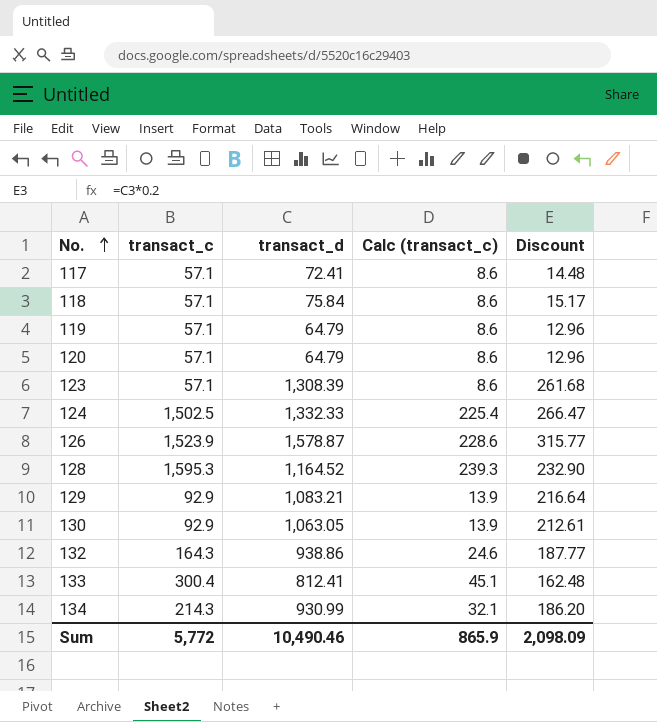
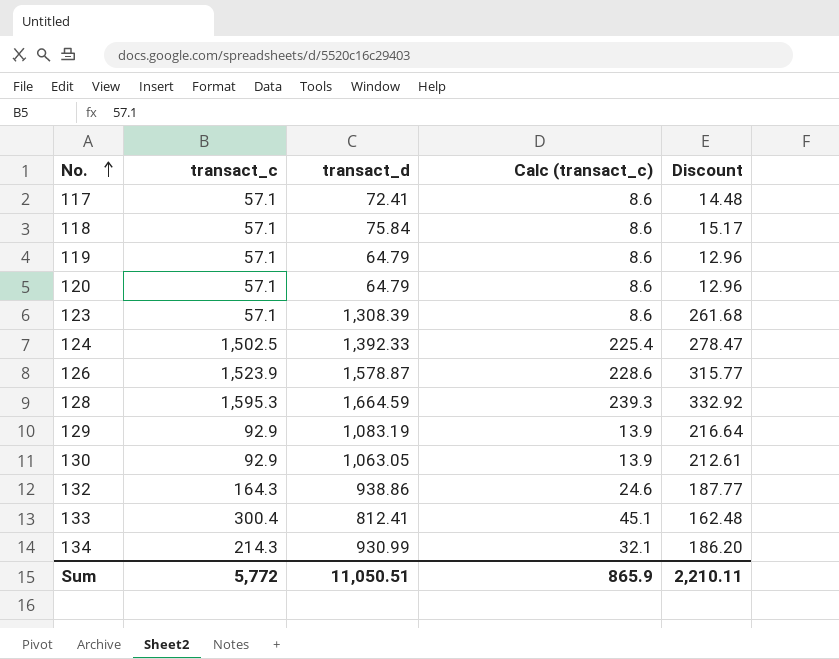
124 | transact_d: 1,332.33 -> 1,392.33
124 | Discount: 266.47 -> 278.47
128 | transact_d: 1,164.52 -> 1,664.59
128 | Discount: 232.90 -> 332.92
129 | transact_d: 1,083.21 -> 1,083.19
Sum | transact_d: 10,490.46 -> 11,050.51
Sum | Discount: 2,098.09 -> 2,210.11

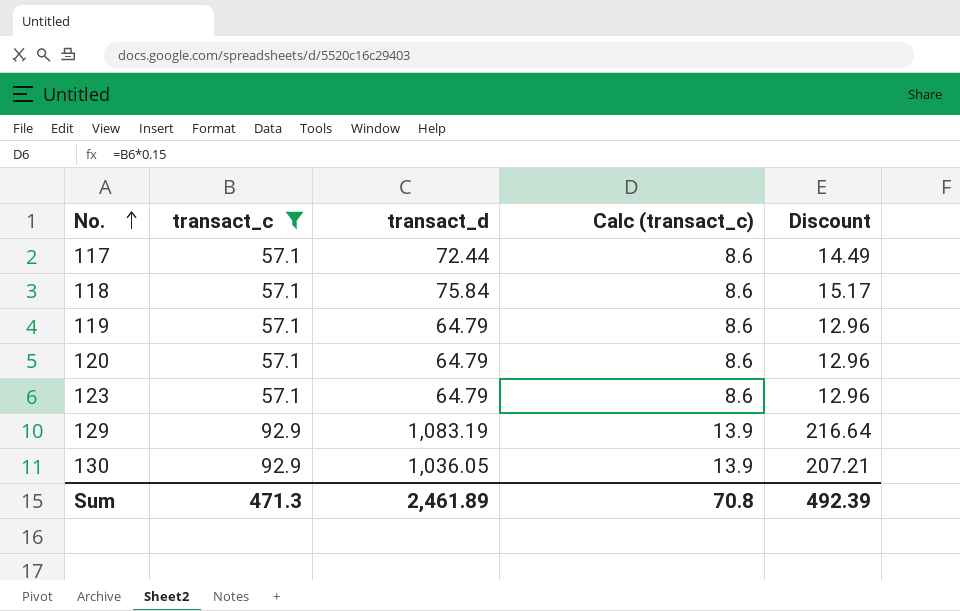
filter: none -> transact_c <= 92.9
117 | transact_d: 72.41 -> 72.44
117 | Discount: 14.48 -> 14.49
123 | transact_d: 1,308.39 -> 64.79
123 | Discount: 261.68 -> 12.96
130 | transact_d: 1,063.05 -> 1,036.05
130 | Discount: 212.61 -> 207.21
Sum | transact_c: 5,772 -> 471.3
Sum | transact_d: 11,050.51 -> 2,461.89
Sum | Calc (transact_c): 865.9 -> 70.8
Sum | Discount: 2,210.11 -> 492.39

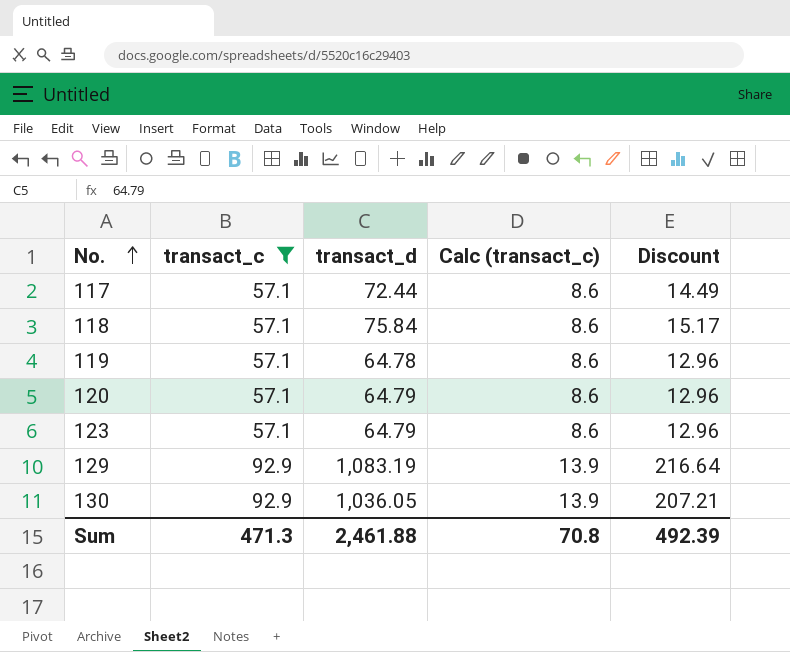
119 | transact_d: 64.79 -> 64.78
Sum | transact_d: 2,461.89 -> 2,461.88

